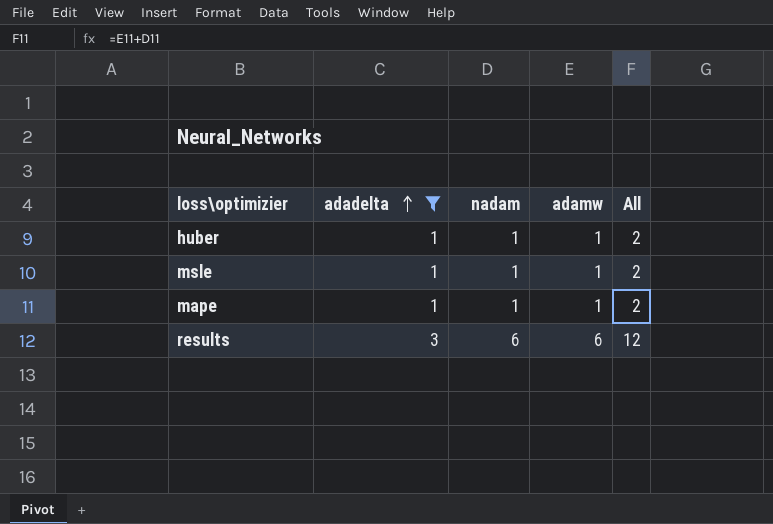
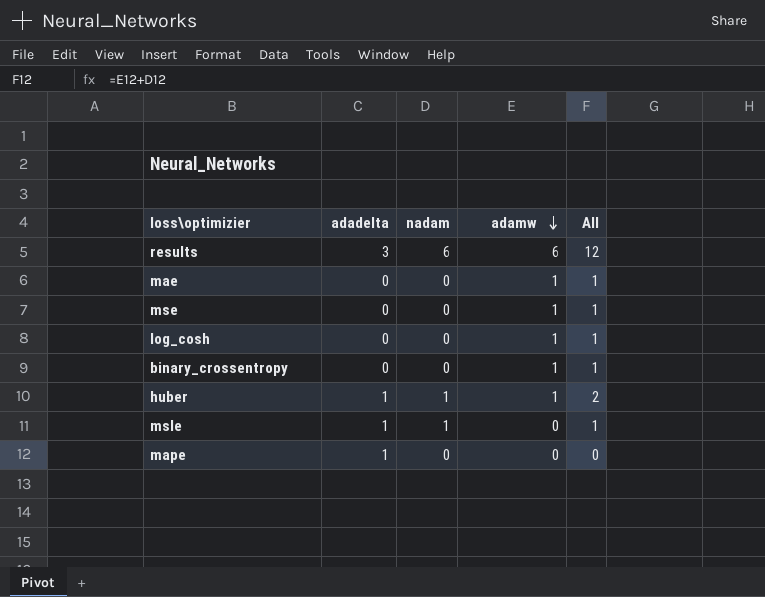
filter: adadelta != 0 -> none
row order: adadelta ascending -> adamw descending
msle | adamw: 1 -> 0
msle | All: 2 -> 1
mape | nadam: 1 -> 0
mape | adamw: 1 -> 0
mape | All: 2 -> 0

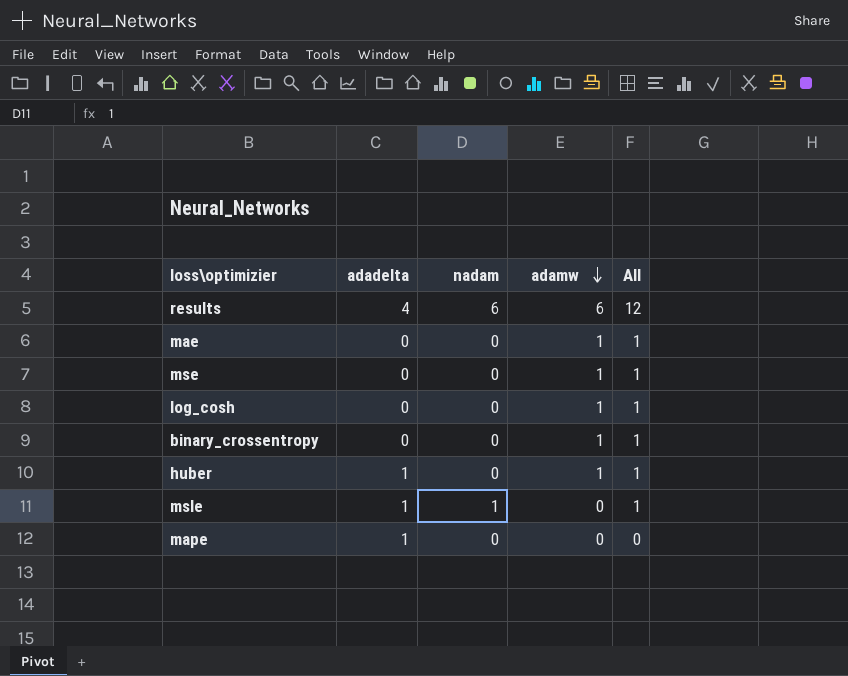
results | adadelta: 3 -> 4
huber | nadam: 1 -> 0
huber | All: 2 -> 1

